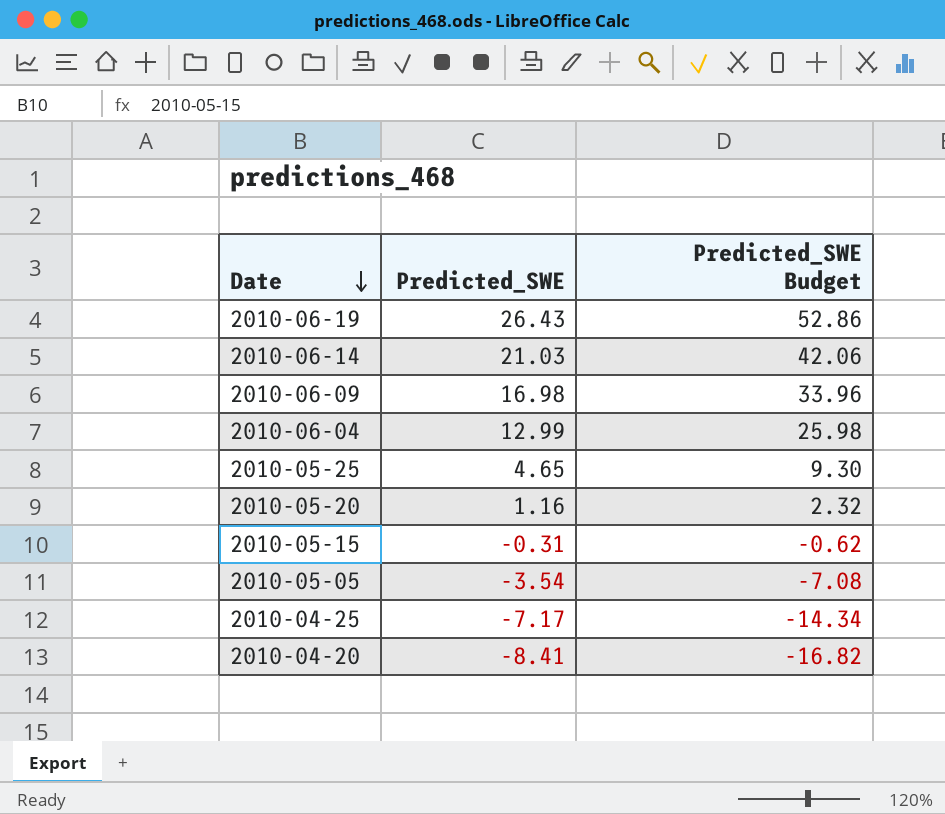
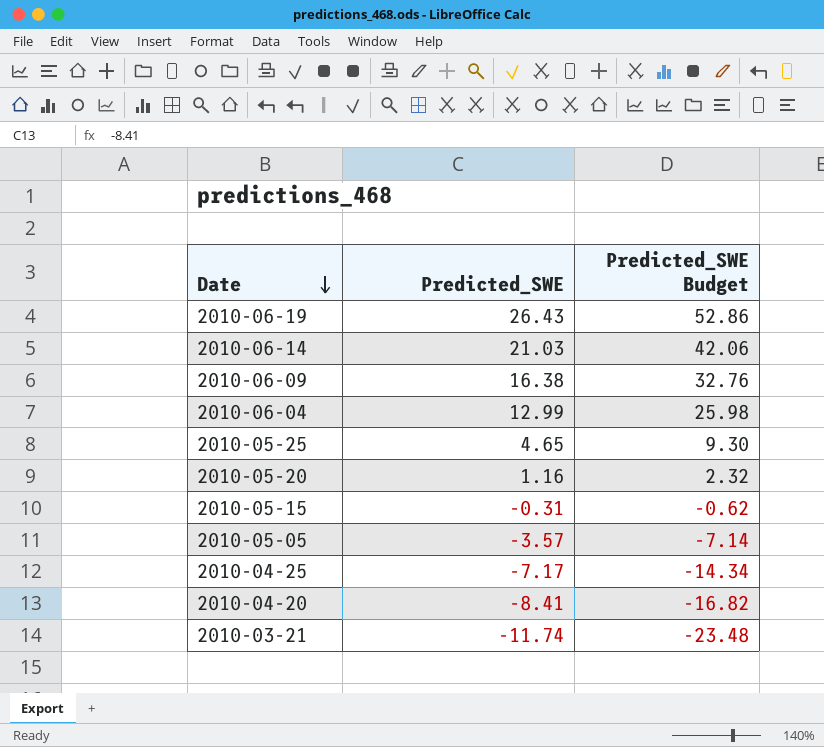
2010-06-09 | Predicted_SWE: 16.98 -> 16.38
2010-06-09 | Predicted_SWE Budget: 33.96 -> 32.76
2010-05-05 | Predicted_SWE: -3.54 -> -3.57
2010-05-05 | Predicted_SWE Budget: -7.08 -> -7.14
row 2010-03-21: none -> -11.74 | -23.48

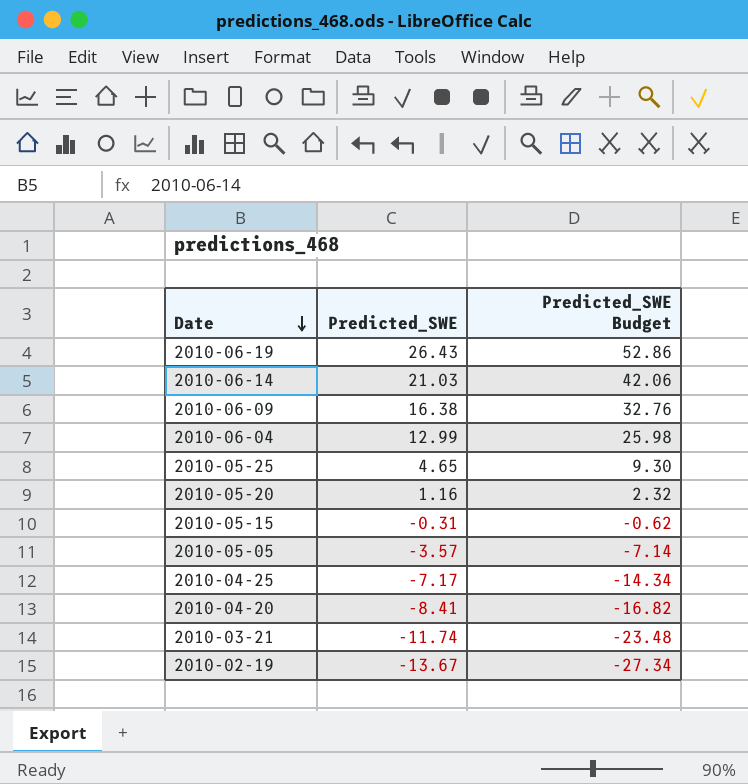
row 2010-02-19: none -> -13.67 | -27.34

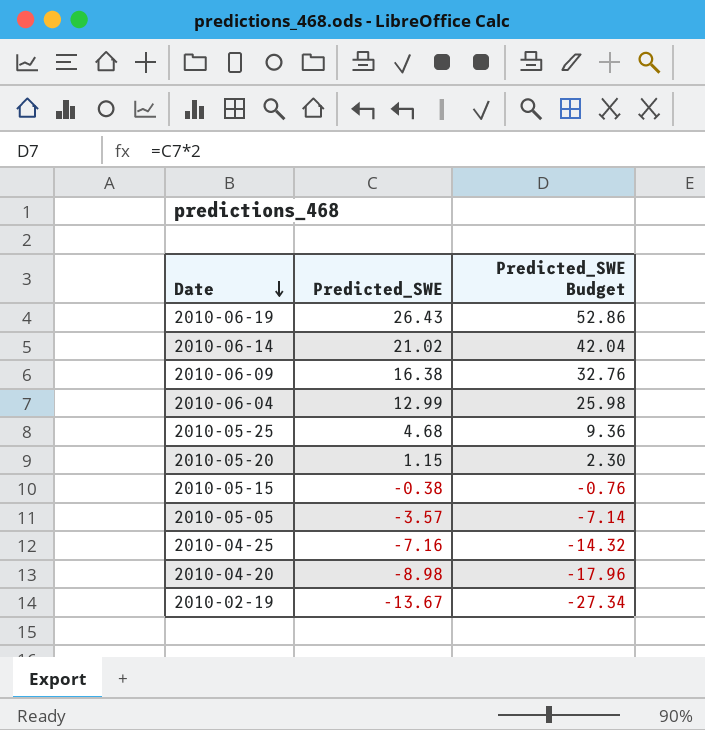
row 2010-03-21: -11.74 | -23.48 -> none
2010-06-14 | Predicted_SWE: 21.03 -> 21.02
2010-06-14 | Predicted_SWE Budget: 42.06 -> 42.04
2010-05-25 | Predicted_SWE: 4.65 -> 4.68
2010-05-25 | Predicted_SWE Budget: 9.30 -> 9.36
2010-05-20 | Predicted_SWE: 1.16 -> 1.15
2010-05-20 | Predicted_SWE Budget: 2.32 -> 2.30
2010-05-15 | Predicted_SWE: -0.31 -> -0.38
2010-05-15 | Predicted_SWE Budget: -0.62 -> -0.76
2010-04-25 | Predicted_SWE: -7.17 -> -7.16
2010-04-25 | Predicted_SWE Budget: -14.34 -> -14.32
2010-04-20 | Predicted_SWE: -8.41 -> -8.98
2010-04-20 | Predicted_SWE Budget: -16.82 -> -17.96

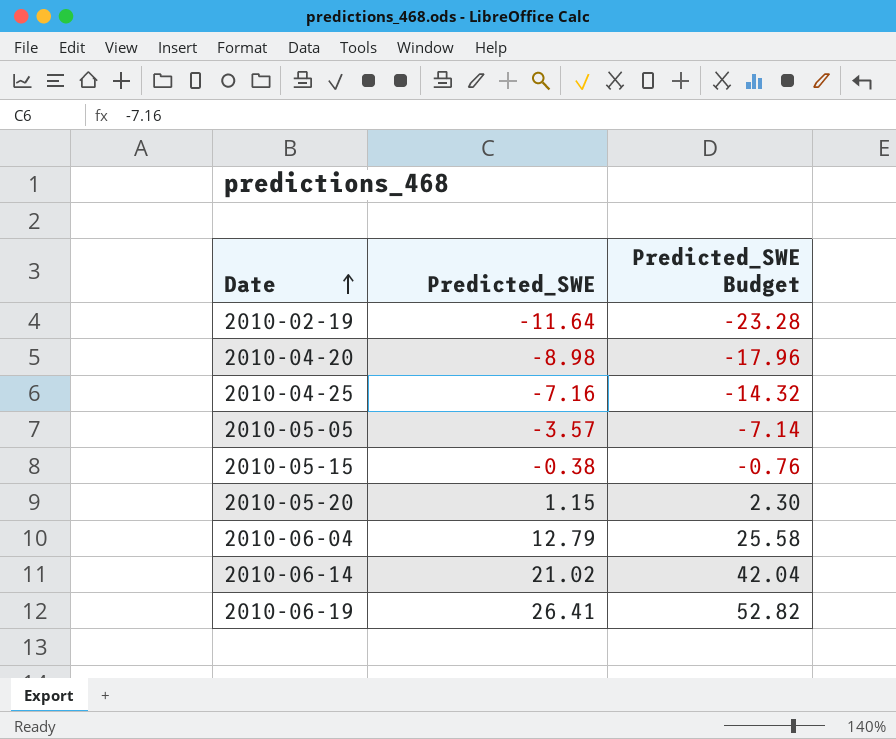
row order: Date descending -> Date ascending
row 2010-06-09: 16.38 | 32.76 -> none
row 2010-05-25: 4.68 | 9.36 -> none
2010-02-19 | Predicted_SWE: -13.67 -> -11.64
2010-02-19 | Predicted_SWE Budget: -27.34 -> -23.28
2010-06-04 | Predicted_SWE: 12.99 -> 12.79
2010-06-04 | Predicted_SWE Budget: 25.98 -> 25.58
2010-06-19 | Predicted_SWE: 26.43 -> 26.41
2010-06-19 | Predicted_SWE Budget: 52.86 -> 52.82

